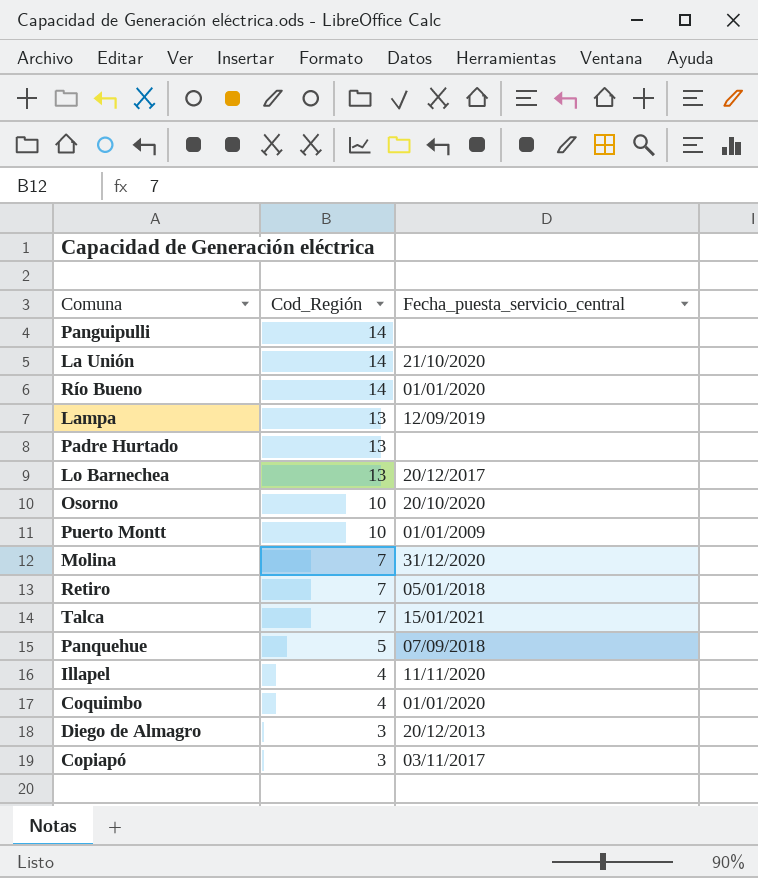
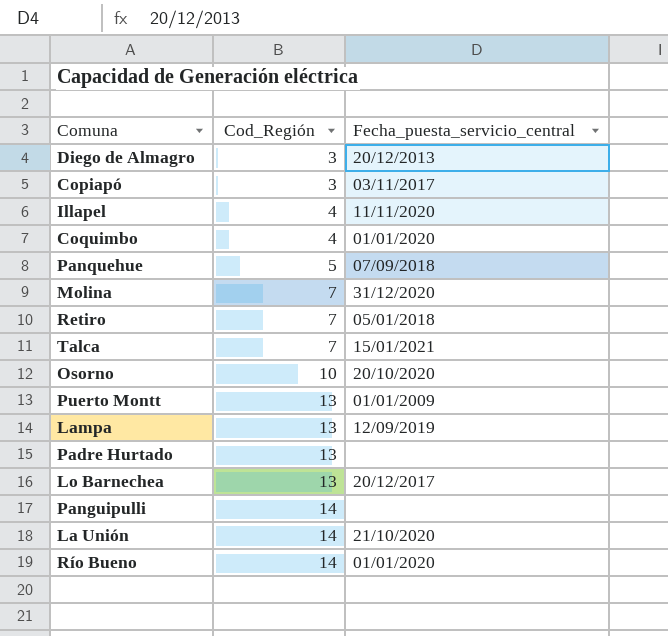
row order: Cod_Región descending -> Cod_Región ascending
Puerto Montt | Cod_Región: 10 -> 13

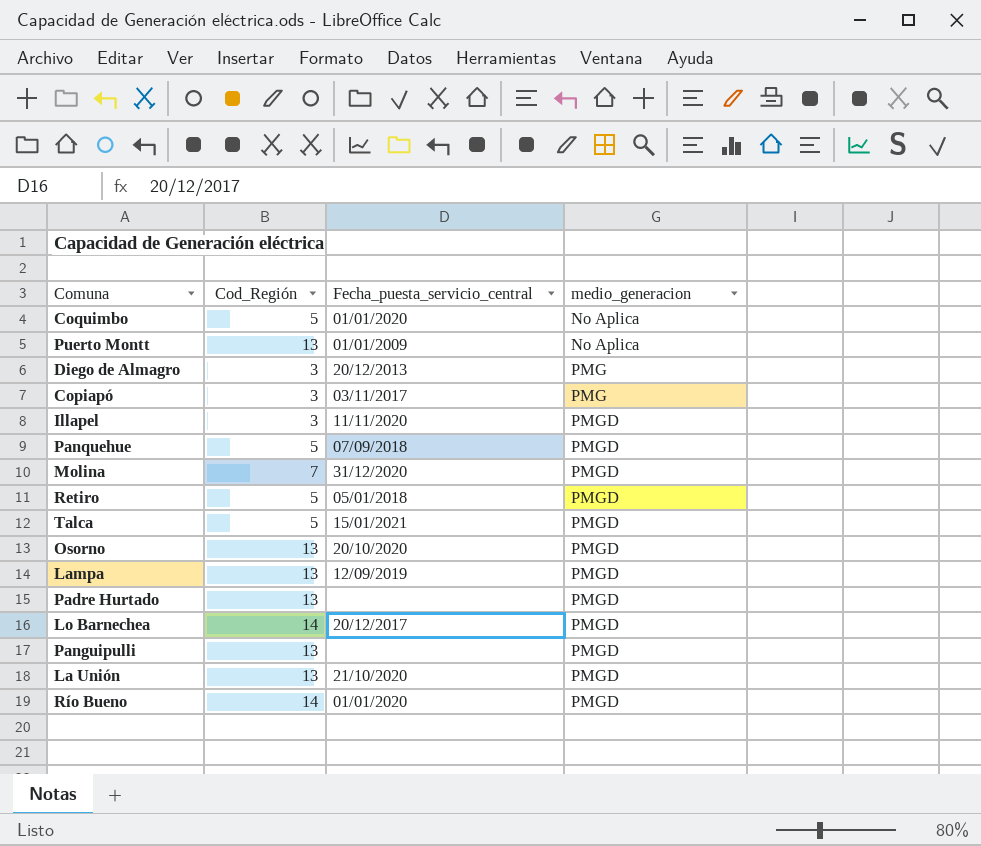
row order: Cod_Región ascending -> medio_generacion ascending
column medio_generacion | position: none -> 4
Coquimbo | Cod_Región: 4 -> 5
Illapel | Cod_Región: 4 -> 3
Retiro | Cod_Región: 7 -> 5
Talca | Cod_Región: 7 -> 5
Osorno | Cod_Región: 10 -> 13
Lo Barnechea | Cod_Región: 13 -> 14
Panguipulli | Cod_Región: 14 -> 13
La Unión | Cod_Región: 14 -> 13

